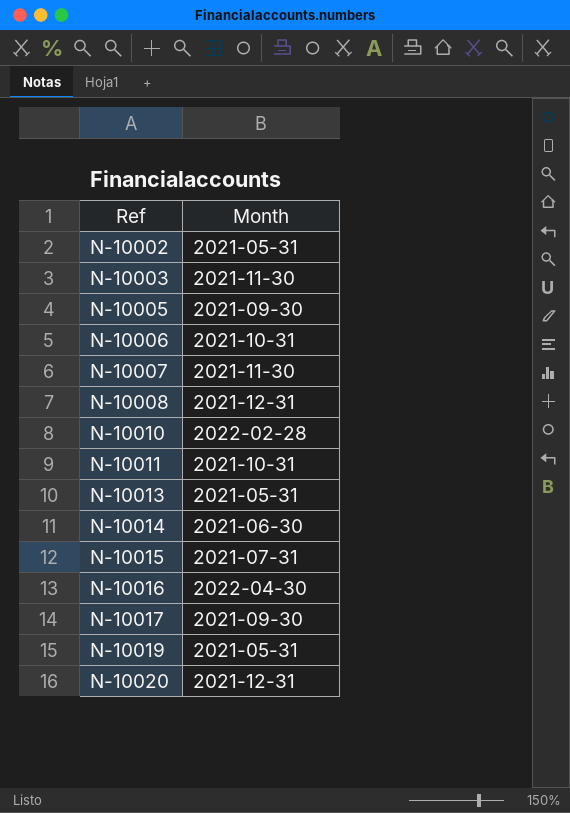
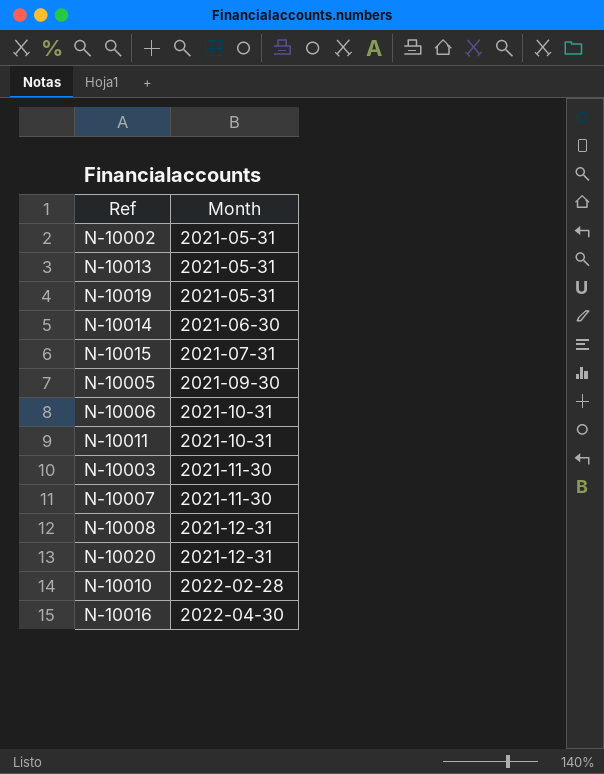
row order: Ref ascending -> Month ascending
row N-10017: 2021-09-30 -> none

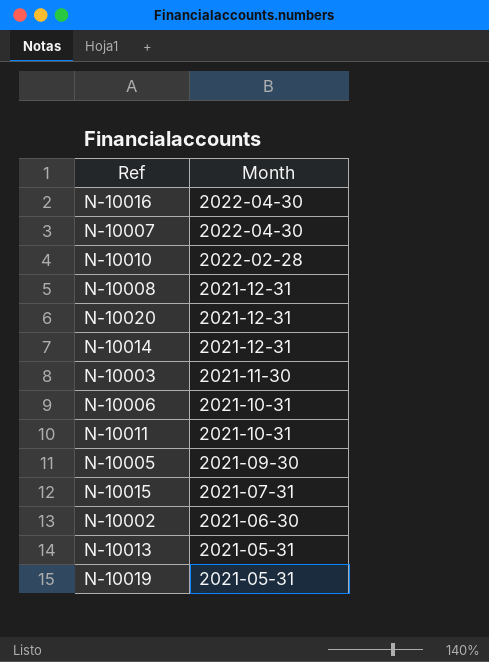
row order: Month ascending -> Month descending
N-10007 | Month: 2021-11-30 -> 2022-04-30
N-10014 | Month: 2021-06-30 -> 2021-12-31
N-10002 | Month: 2021-05-31 -> 2021-06-30

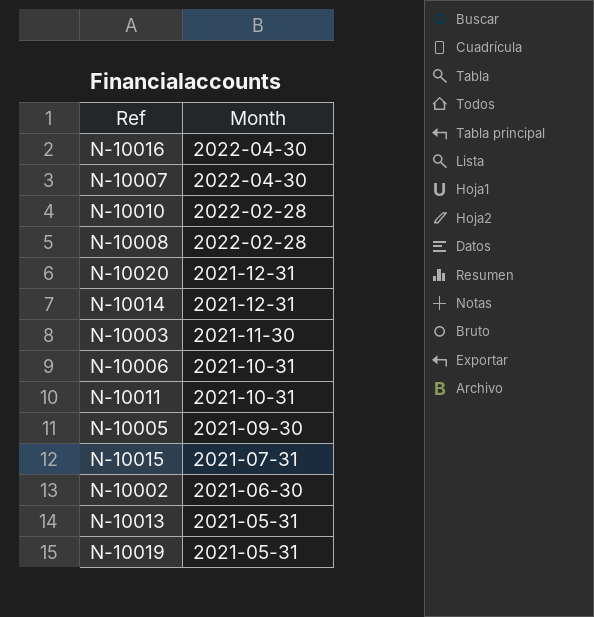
N-10008 | Month: 2021-12-31 -> 2022-02-28

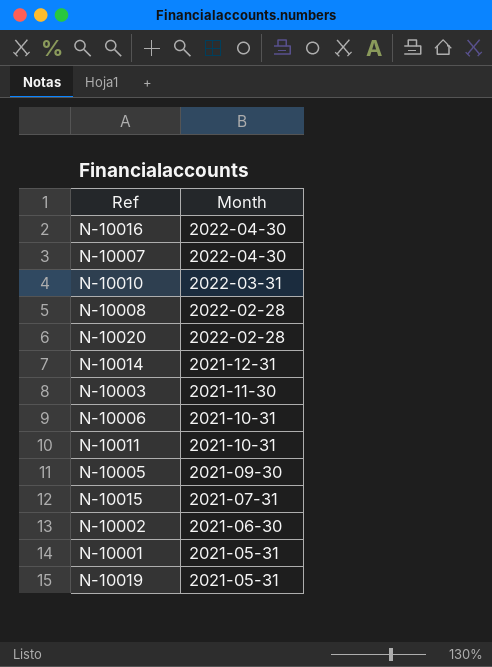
row N-10013: 2021-05-31 -> none
N-10010 | Month: 2022-02-28 -> 2022-03-31
N-10020 | Month: 2021-12-31 -> 2022-02-28
row N-10001: none -> 2021-05-31

